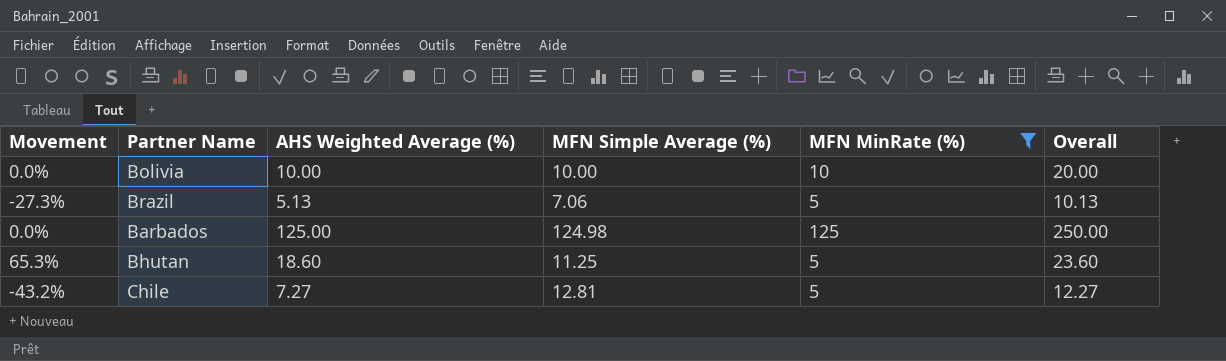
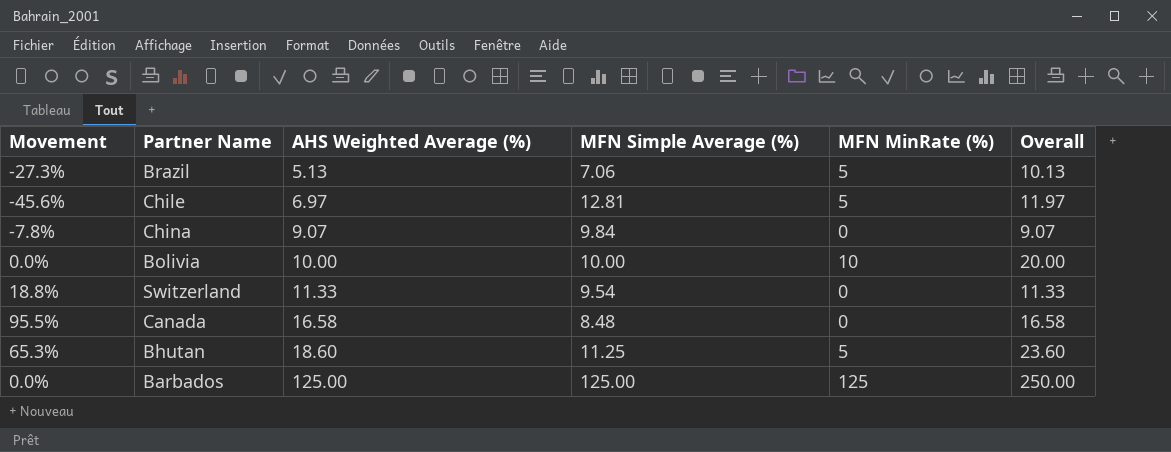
filter: MFN MinRate (%) != 0 -> none
row order: none -> AHS Weighted Average (%) ascending
Chile | Movement: -43.2% -> -45.6%
Chile | AHS Weighted Average (%): 7.27 -> 6.97
Chile | Overall: 12.27 -> 11.97
Barbados | MFN Simple Average (%): 124.98 -> 125.00

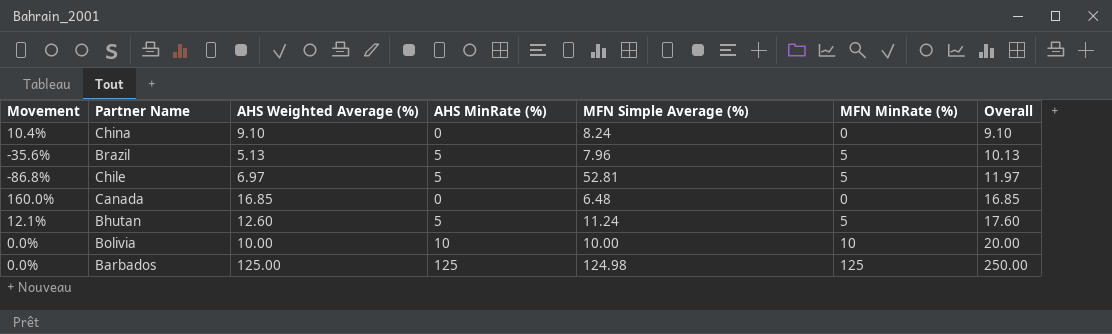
row order: AHS Weighted Average (%) ascending -> Overall ascending
column AHS MinRate (%) | position: none -> 4
row Switzerland: 18.8% | 11.33 | 9.54 | 0 | 11.33 -> none
China | Movement: -7.8% -> 10.4%
China | AHS Weighted Average (%): 9.07 -> 9.10
China | MFN Simple Average (%): 9.84 -> 8.24
China | Overall: 9.07 -> 9.10
Brazil | Movement: -27.3% -> -35.6%
Brazil | MFN Simple Average (%): 7.06 -> 7.96
Chile | Movement: -45.6% -> -86.8%
Chile | MFN Simple Average (%): 12.81 -> 52.81
Canada | Movement: 95.5% -> 160.0%
Canada | AHS Weighted Average (%): 16.58 -> 16.85
Canada | MFN Simple Average (%): 8.48 -> 6.48
Canada | Overall: 16.58 -> 16.85
Bhutan | Movement: 65.3% -> 12.1%
Bhutan | AHS Weighted Average (%): 18.60 -> 12.60
Bhutan | MFN Simple Average (%): 11.25 -> 11.24
Bhutan | Overall: 23.60 -> 17.60
Barbados | MFN Simple Average (%): 125.00 -> 124.98

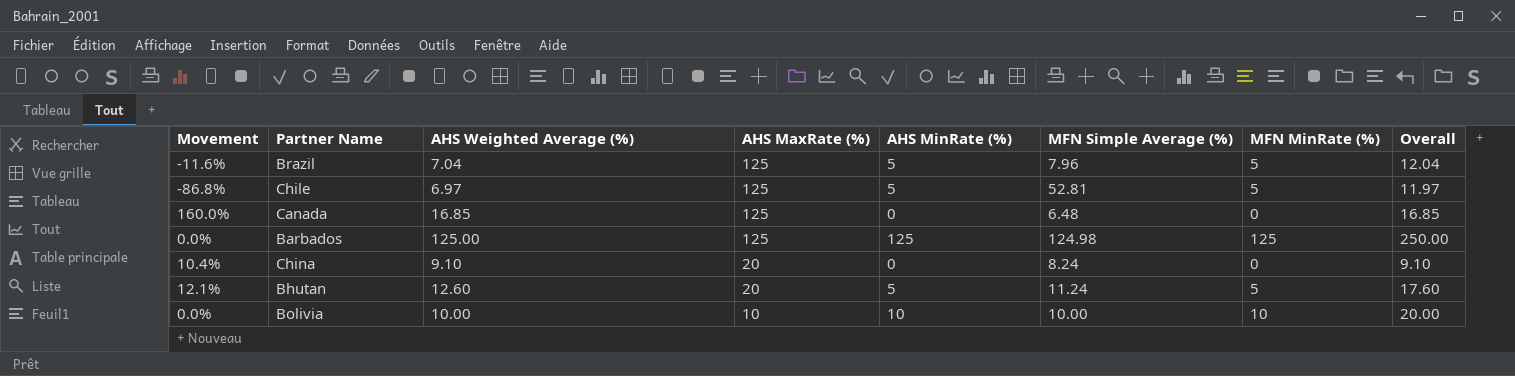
row order: Overall ascending -> AHS MaxRate (%) descending
column AHS MaxRate (%) | position: none -> 4
Brazil | Movement: -35.6% -> -11.6%
Brazil | AHS Weighted Average (%): 5.13 -> 7.04
Brazil | Overall: 10.13 -> 12.04

